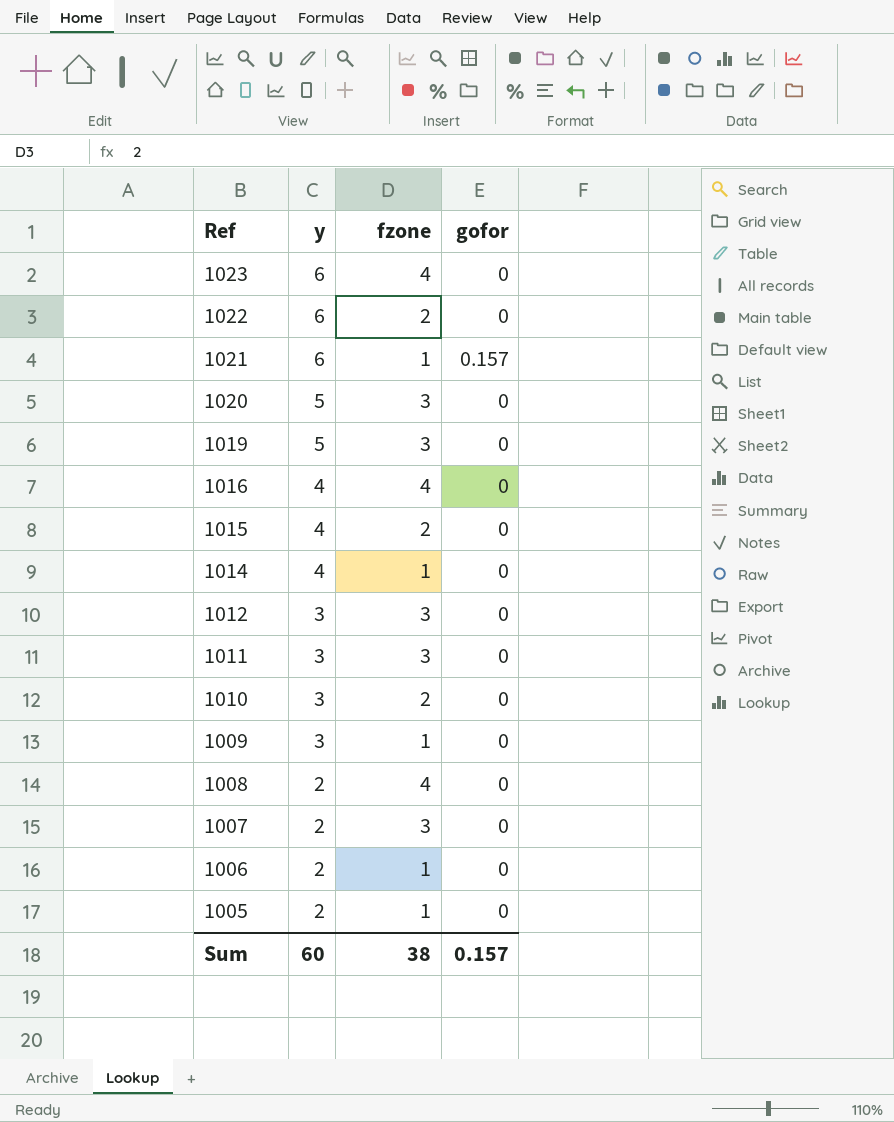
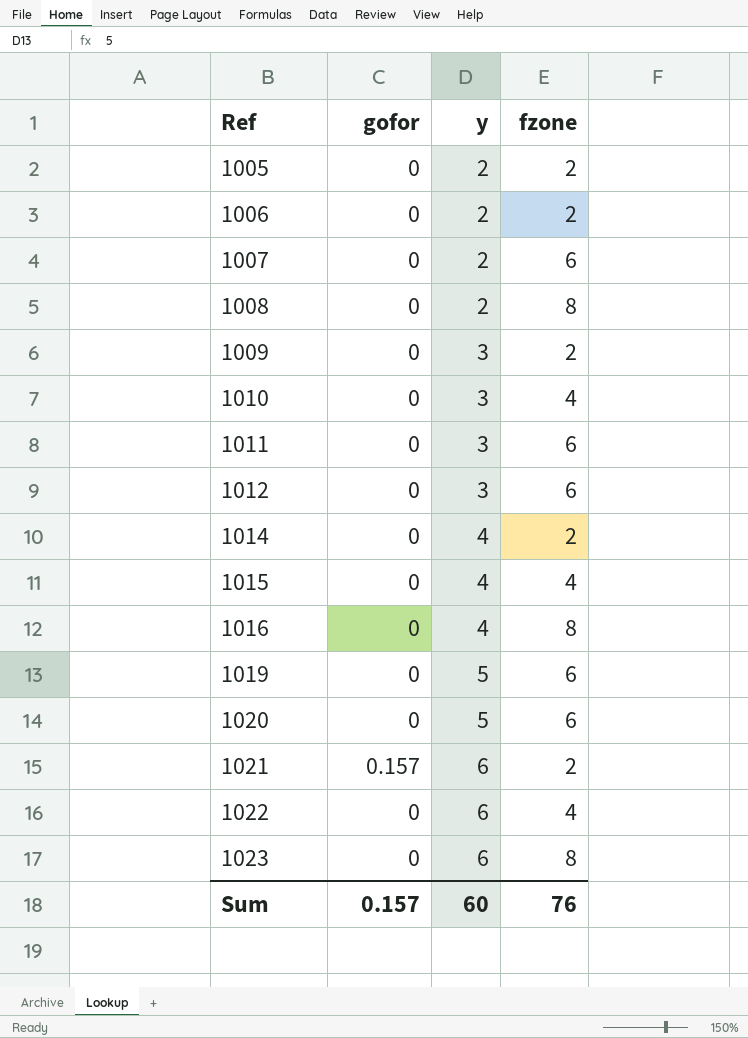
row order: Ref descending -> Ref ascending
column gofor | position: 4 -> 2
1005 | fzone: 1 -> 2
1006 | fzone: 1 -> 2
1007 | fzone: 3 -> 6
1008 | fzone: 4 -> 8
1009 | fzone: 1 -> 2
1010 | fzone: 2 -> 4
1011 | fzone: 3 -> 6
1012 | fzone: 3 -> 6
1014 | fzone: 1 -> 2
1015 | fzone: 2 -> 4
1016 | fzone: 4 -> 8
1019 | fzone: 3 -> 6
1020 | fzone: 3 -> 6
1021 | fzone: 1 -> 2
1022 | fzone: 2 -> 4
1023 | fzone: 4 -> 8
Sum | fzone: 38 -> 76

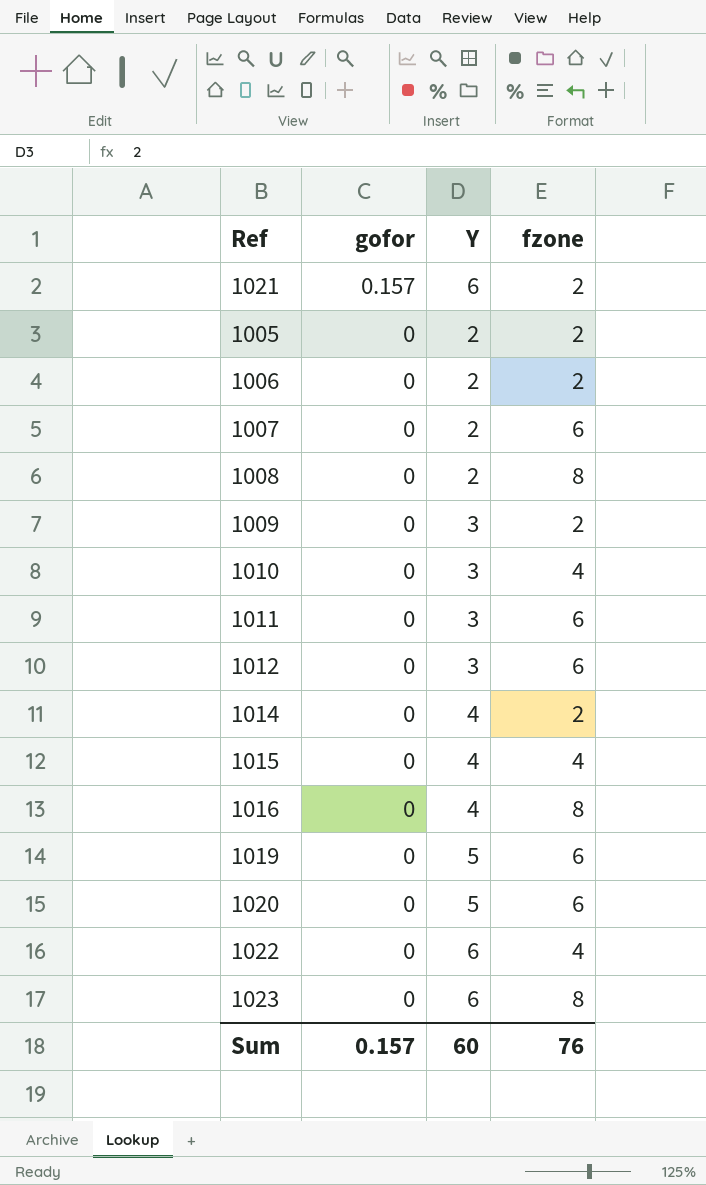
row order: Ref ascending -> gofor descending
column name: y -> Y

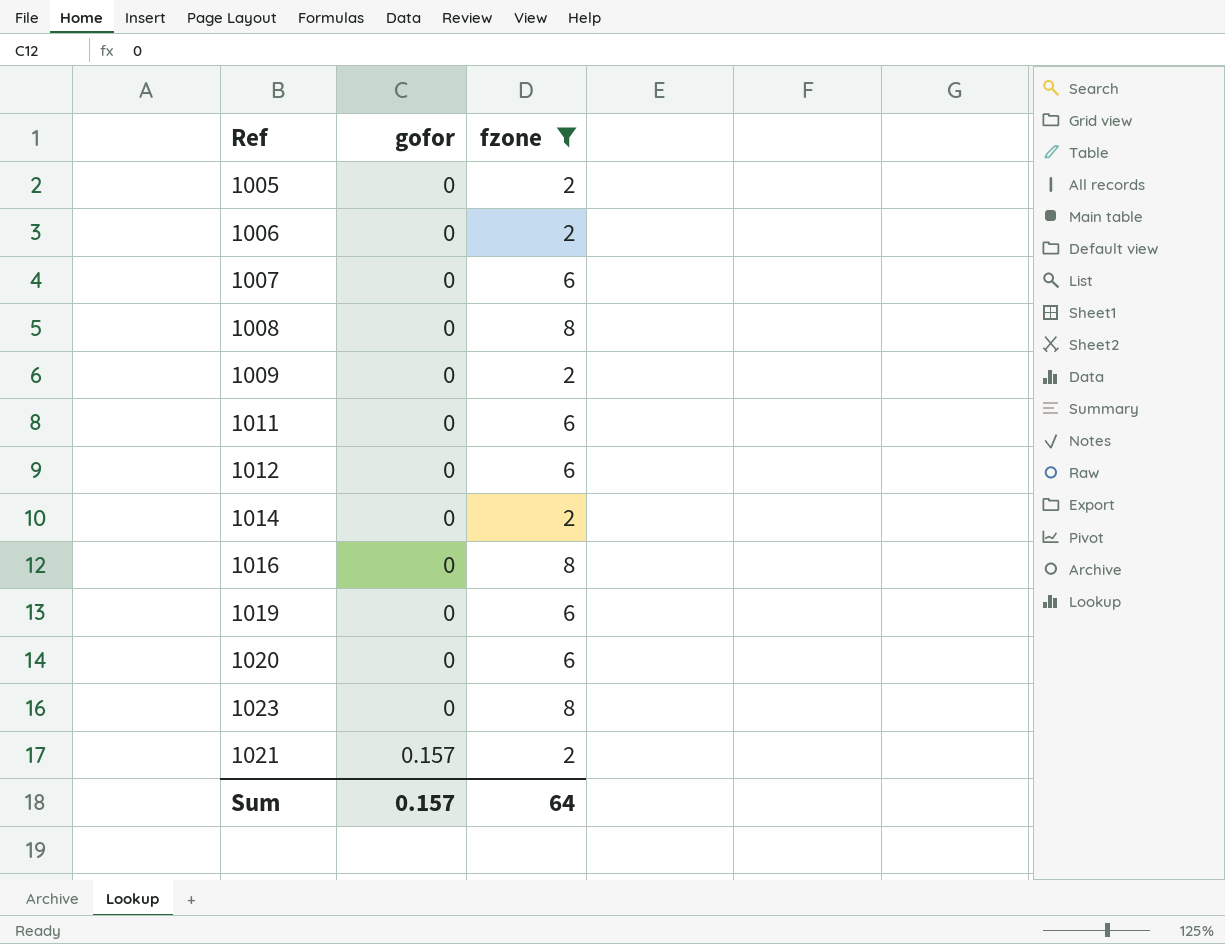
filter: none -> fzone != 4
row order: gofor descending -> gofor ascending
column Y | position: 3 -> none
Sum | fzone: 76 -> 64

